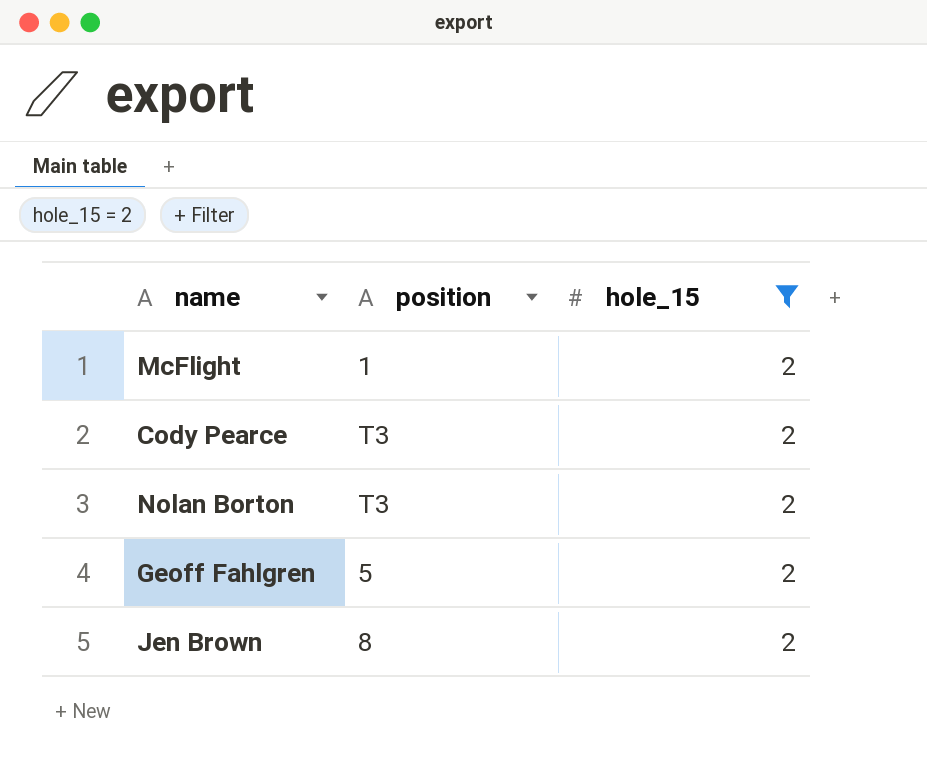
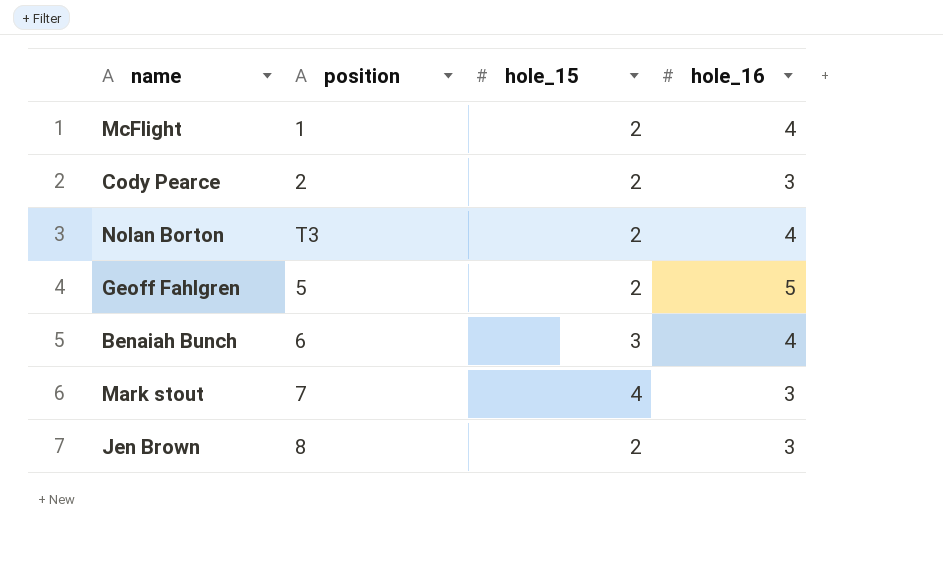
filter: hole_15 = 2 -> none
column hole_16 | position: none -> 4
Cody Pearce | position: T3 -> 2

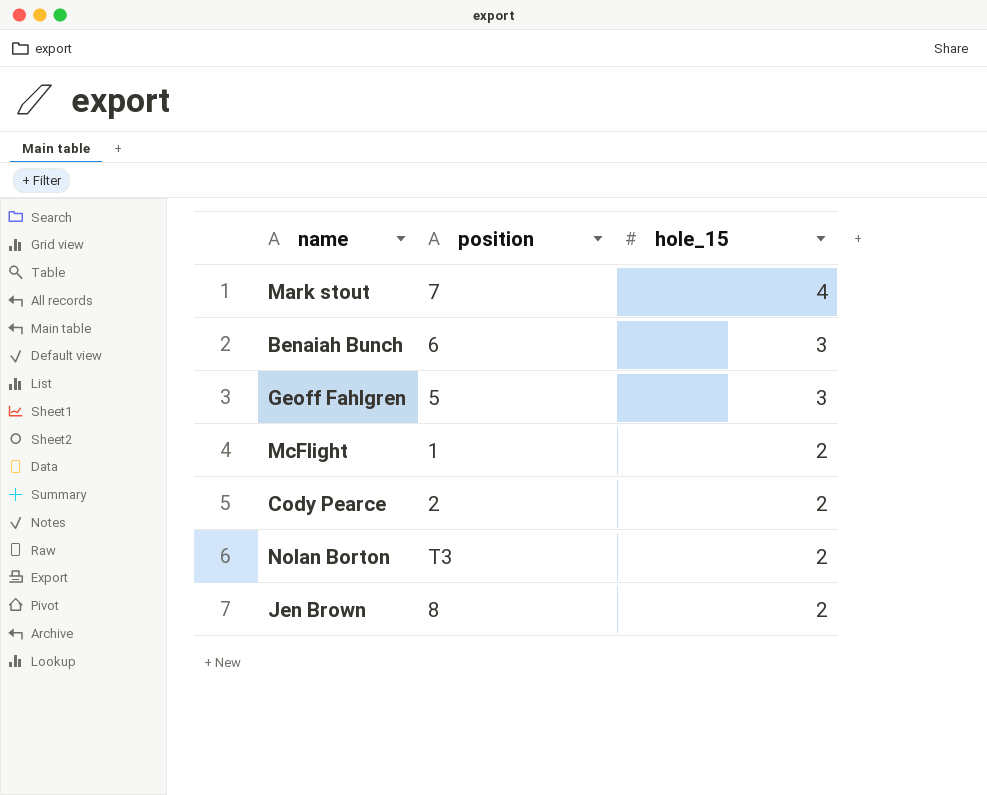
row order: none -> hole_15 descending
column hole_16 | position: 4 -> none
Geoff Fahlgren | hole_15: 2 -> 3

